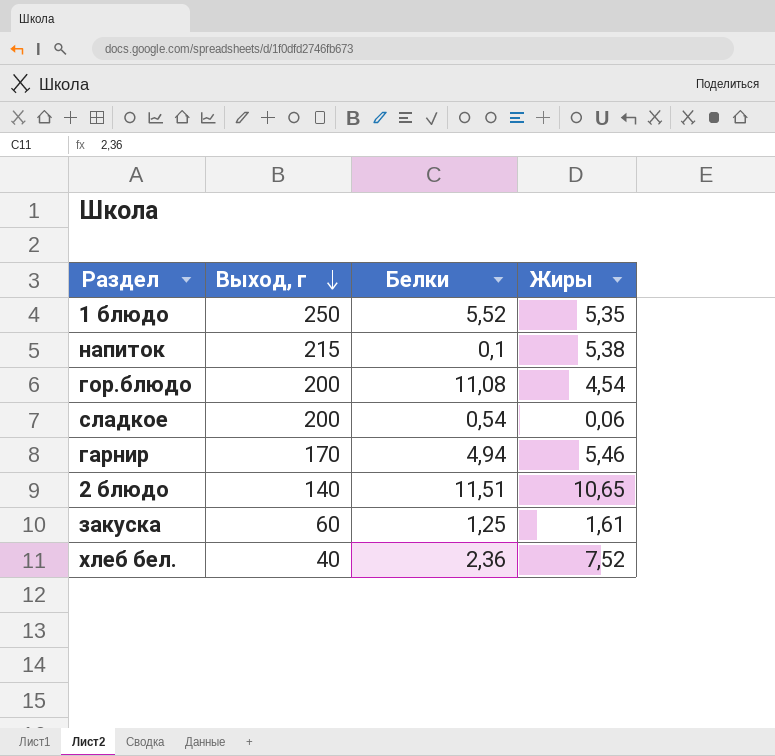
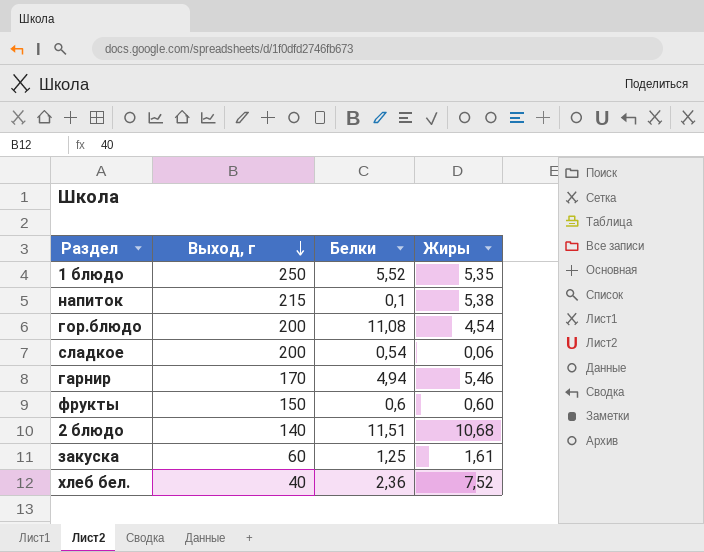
row фрукты: none -> 150 | 0,6 | 0,60
2 блюдо | Жиры: 10,65 -> 10,68

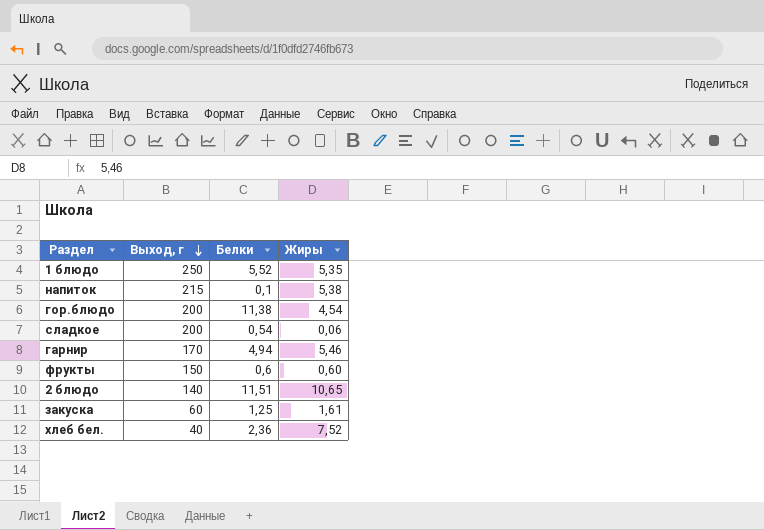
гор.блюдо | Белки: 11,08 -> 11,38
2 блюдо | Жиры: 10,68 -> 10,65

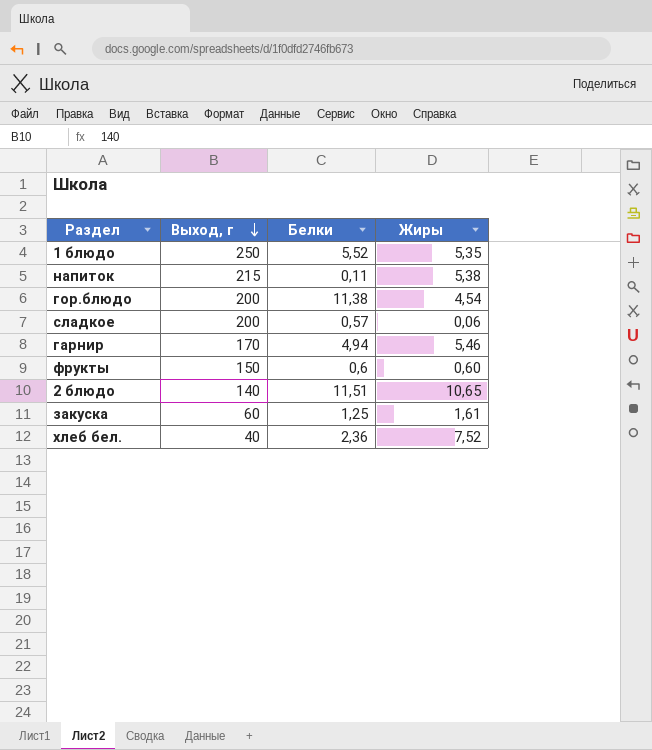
напиток | Белки: 0,1 -> 0,11
сладкое | Белки: 0,54 -> 0,57

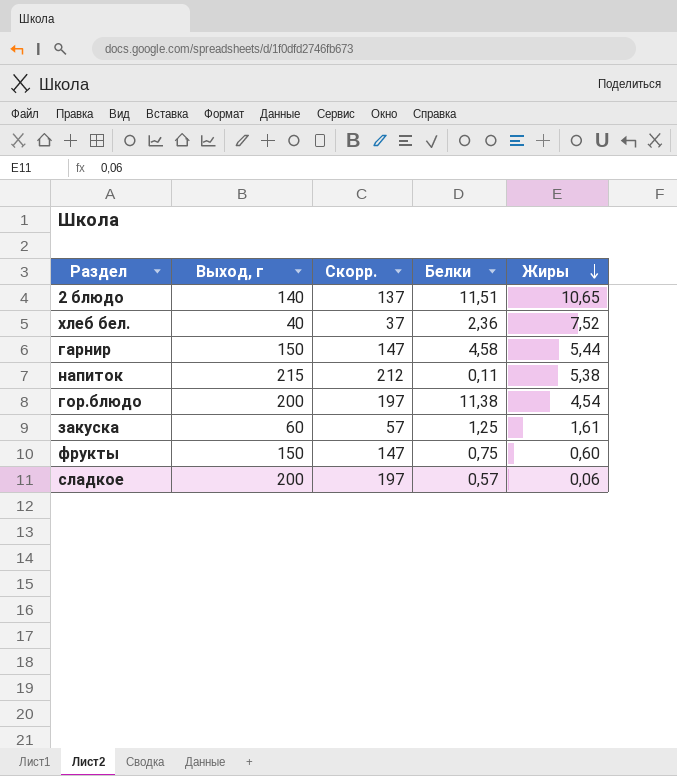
row order: Выход, г descending -> Жиры descending
column Скорр. | formula: none -> [Выход, г] - 3
row 1 блюдо: 250 | 5,52 | 5,35 -> none
гарнир | Выход, г: 170 -> 150
гарнир | Белки: 4,94 -> 4,58
гарнир | Жиры: 5,46 -> 5,44
фрукты | Белки: 0,6 -> 0,75

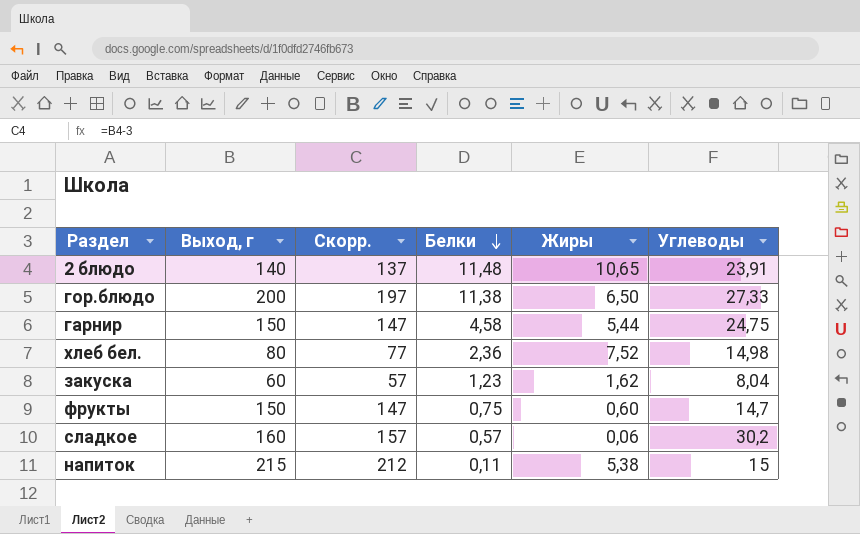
row order: Жиры descending -> Белки descending
column Углеводы | position: none -> 6
2 блюдо | Белки: 11,51 -> 11,48
гор.блюдо | Жиры: 4,54 -> 6,50
хлеб бел. | Выход, г: 40 -> 80
хлеб бел. | Скорр.: 37 -> 77
закуска | Белки: 1,25 -> 1,23
закуска | Жиры: 1,61 -> 1,62
сладкое | Выход, г: 200 -> 160
сладкое | Скорр.: 197 -> 157

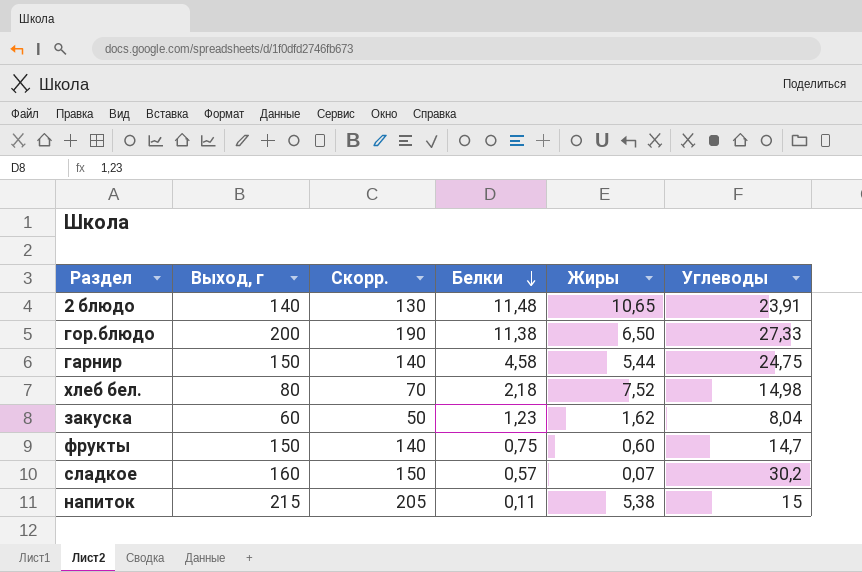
column Скорр. | formula: [Выход, г] - 3 -> [Выход, г] - 10
хлеб бел. | Белки: 2,36 -> 2,18
сладкое | Жиры: 0,06 -> 0,07

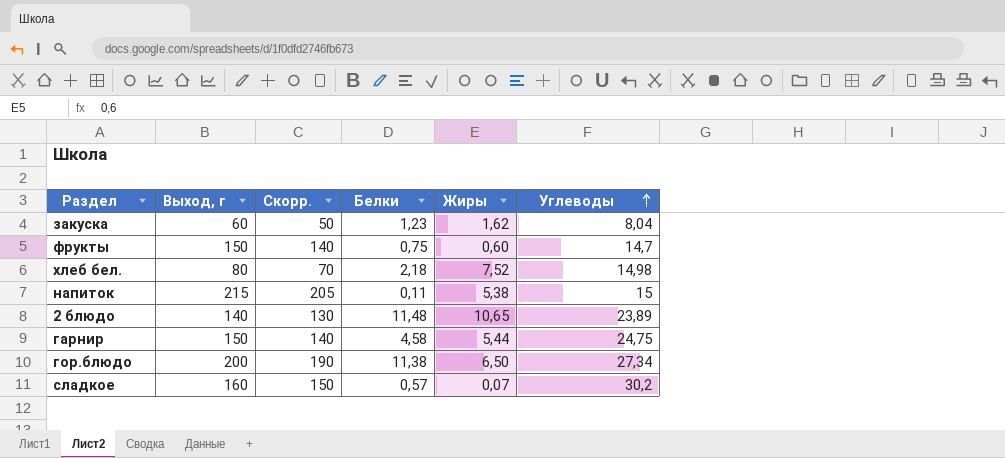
row order: Белки descending -> Углеводы ascending
2 блюдо | Углеводы: 23,91 -> 23,89
гор.блюдо | Углеводы: 27,33 -> 27,34

